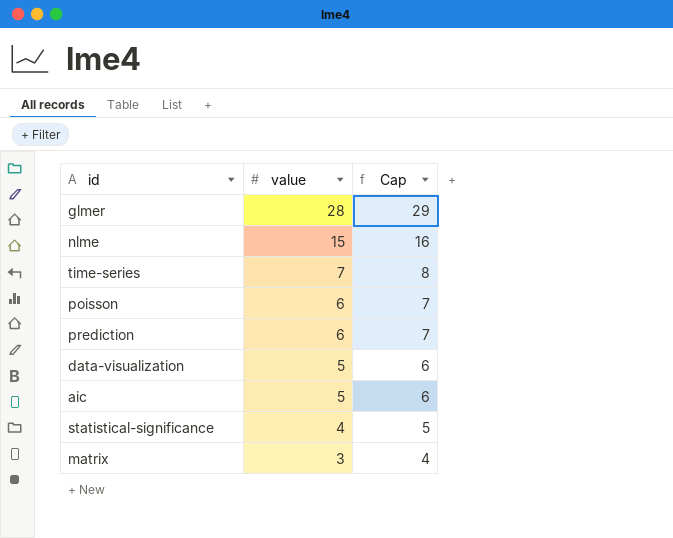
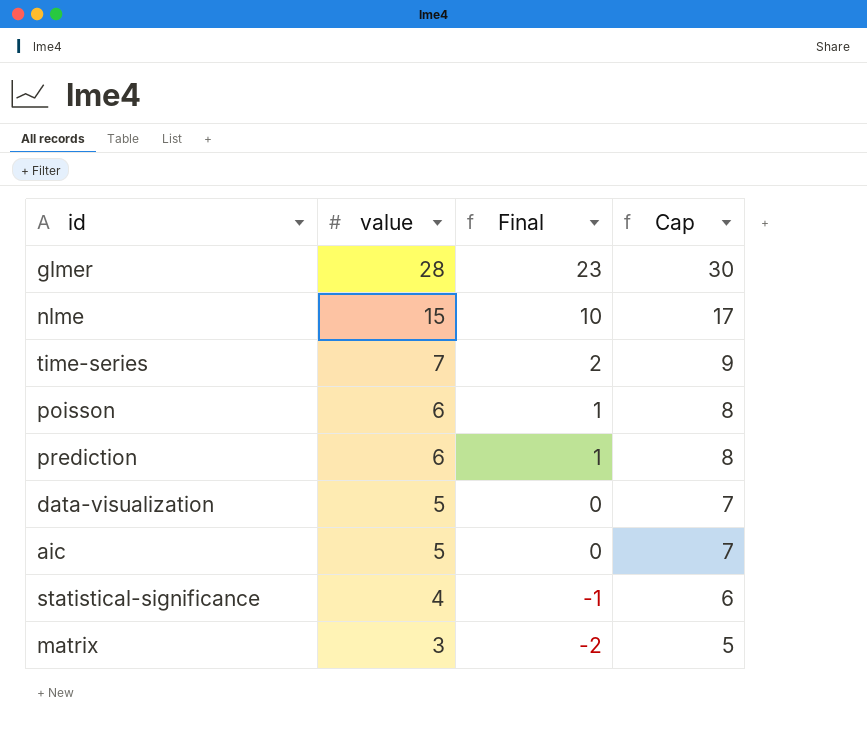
column Final | formula: none -> [value] - 5
column Cap | formula: [value] + 1 -> [value] + 2

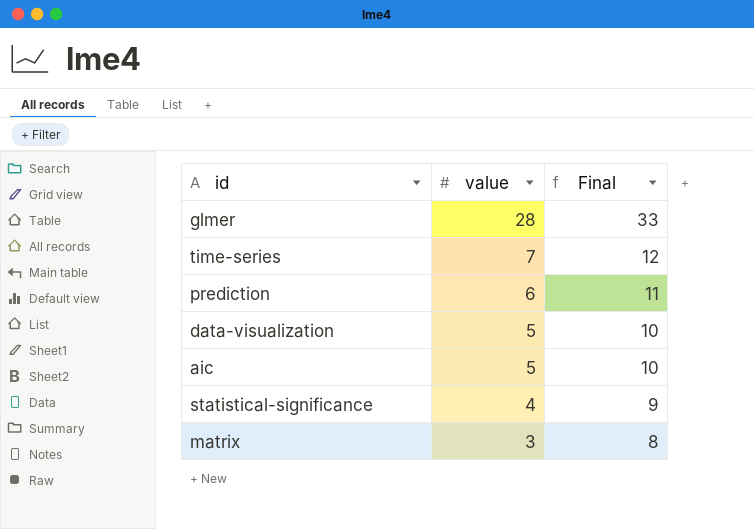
column Cap | formula: [value] + 2 -> none
column Final | formula: [value] - 5 -> [value] + 5
row nlme: 15 | 10 | 17 -> none
row poisson: 6 | 1 | 8 -> none

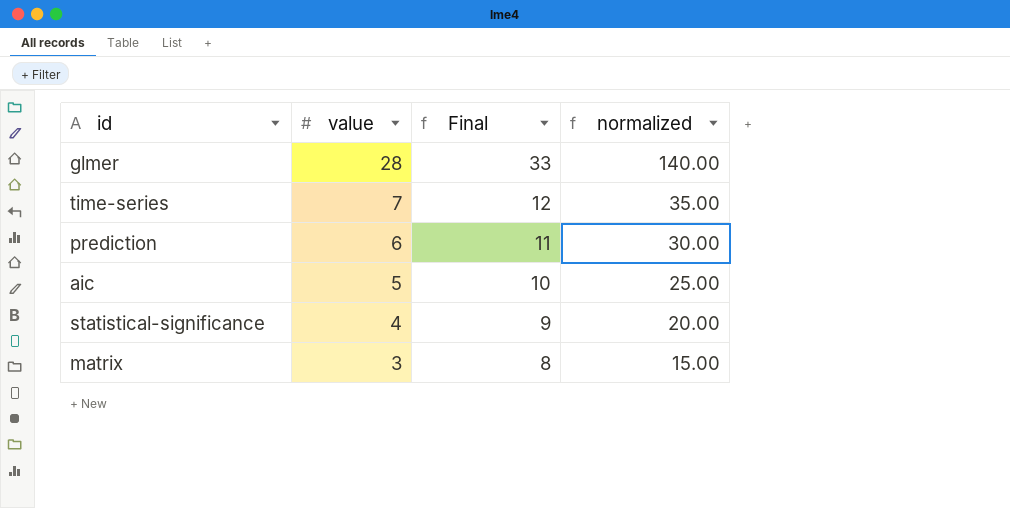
column normalized | formula: none -> [value] * 5
row data-visualization: 5 | 10 -> none

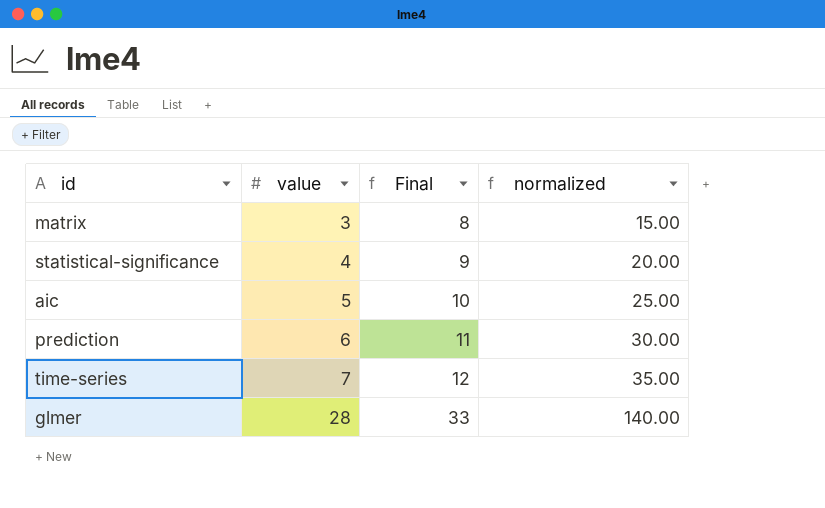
row order: value descending -> value ascending

